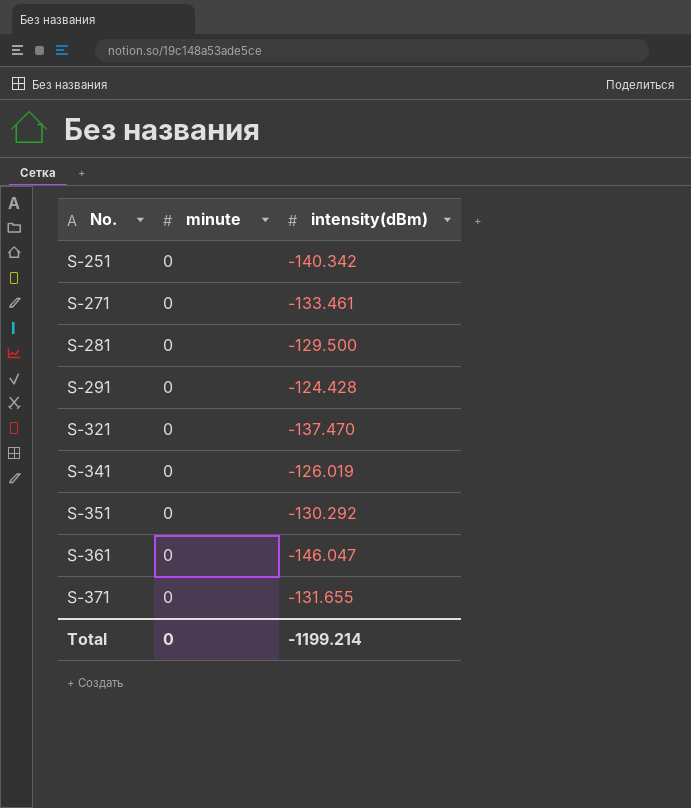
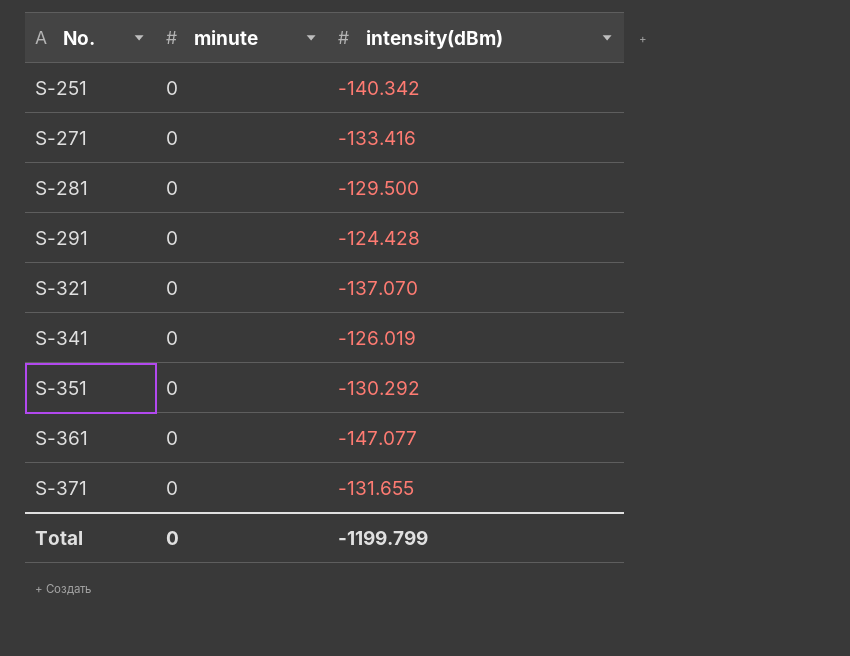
S-271 | intensity(dBm): -133.461 -> -133.416
S-321 | intensity(dBm): -137.470 -> -137.070
S-361 | intensity(dBm): -146.047 -> -147.077
Total | intensity(dBm): -1199.214 -> -1199.799

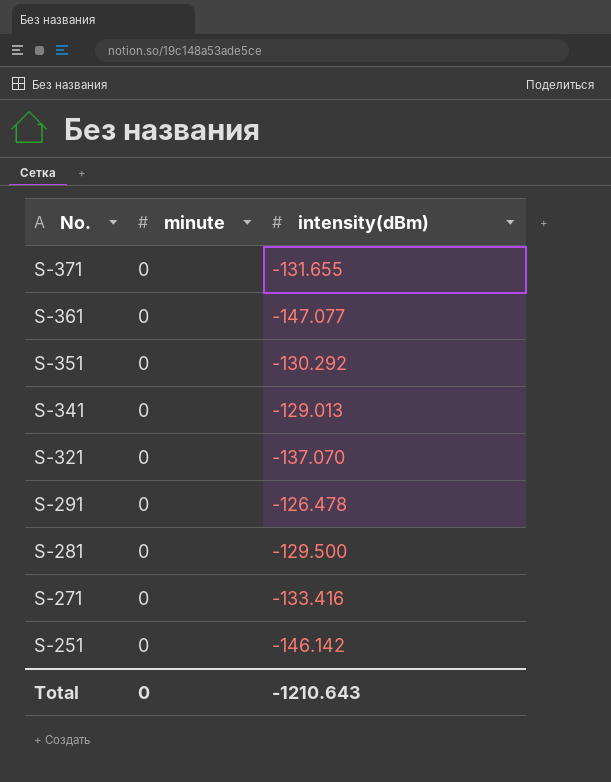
row order: No. ascending -> No. descending
S-341 | intensity(dBm): -126.019 -> -129.013
S-291 | intensity(dBm): -124.428 -> -126.478
S-251 | intensity(dBm): -140.342 -> -146.142
Total | intensity(dBm): -1199.799 -> -1210.643

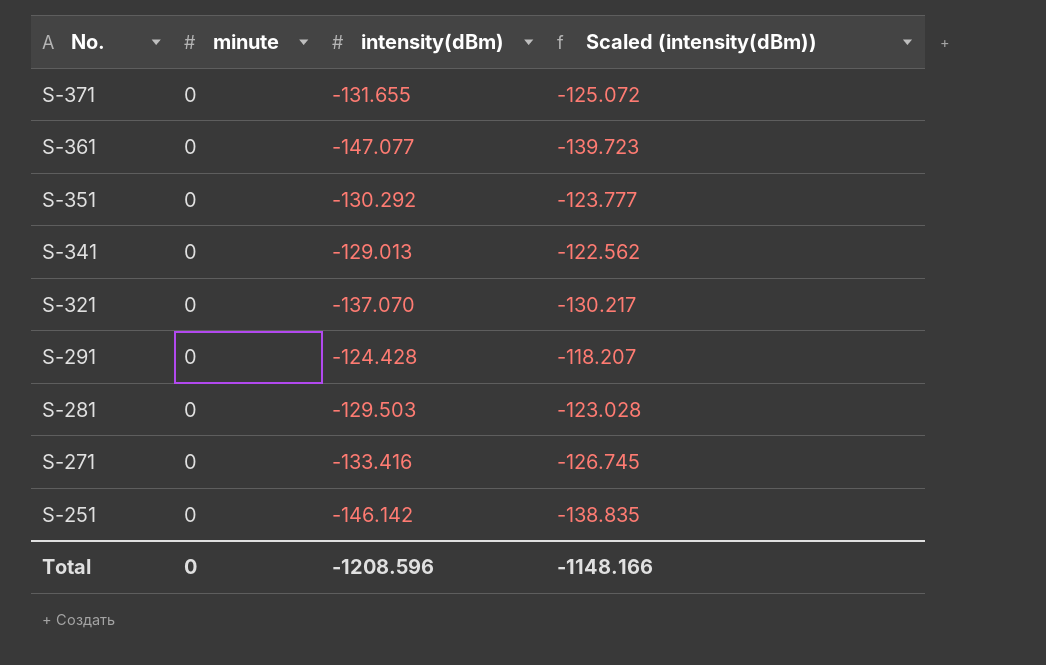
column Scaled (intensity(dBm)) | formula: none -> [intensity(dBm)] * 0.95
S-291 | intensity(dBm): -126.478 -> -124.428
S-281 | intensity(dBm): -129.500 -> -129.503
Total | intensity(dBm): -1210.643 -> -1208.596

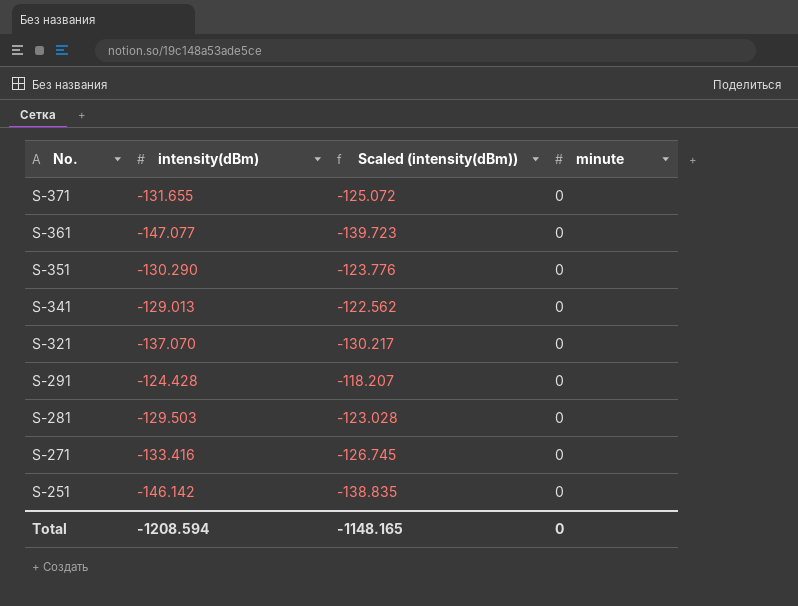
column minute | position: 2 -> 4
S-351 | intensity(dBm): -130.292 -> -130.290
S-351 | Scaled (intensity(dBm)): -123.777 -> -123.776
Total | intensity(dBm): -1208.596 -> -1208.594
Total | Scaled (intensity(dBm)): -1148.166 -> -1148.165

